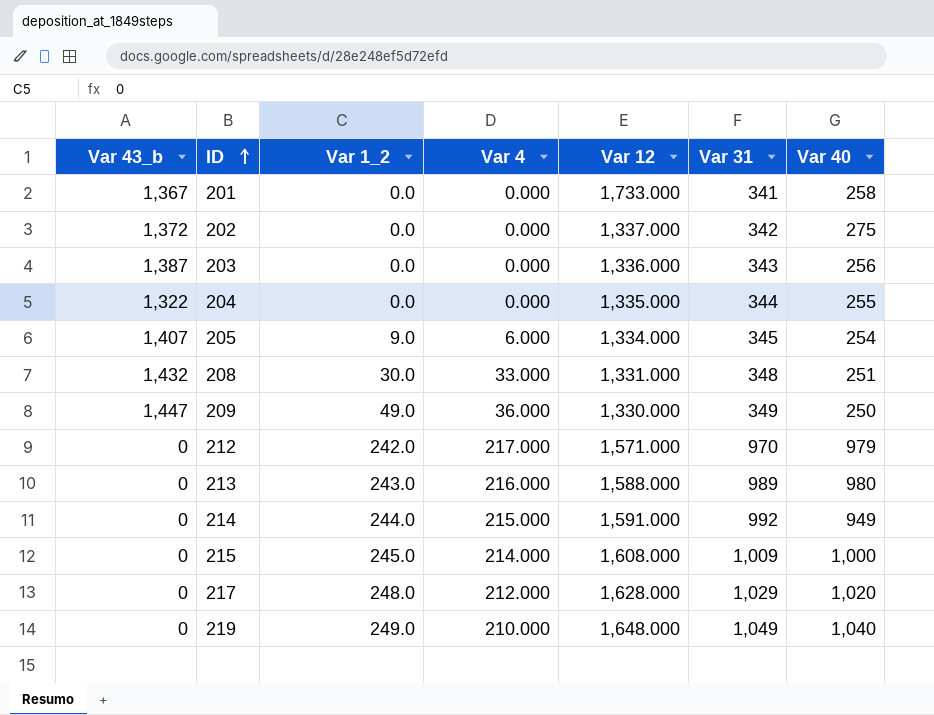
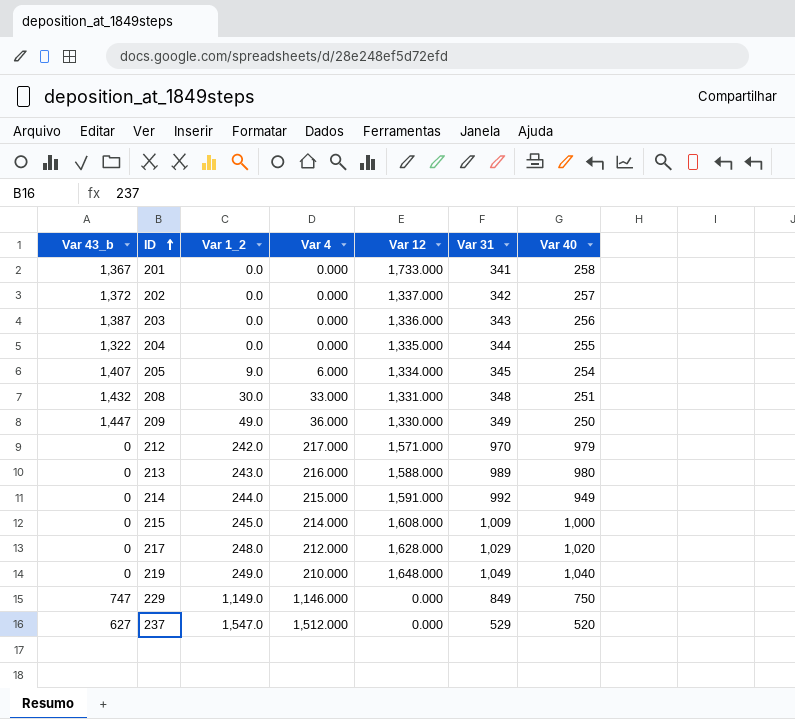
202 | Var 40: 275 -> 257
row 229: none -> 747 | 1,149.0 | 1,146.000 | 0.000 | 849 | 750
row 237: none -> 627 | 1,547.0 | 1,512.000 | 0.000 | 529 | 520

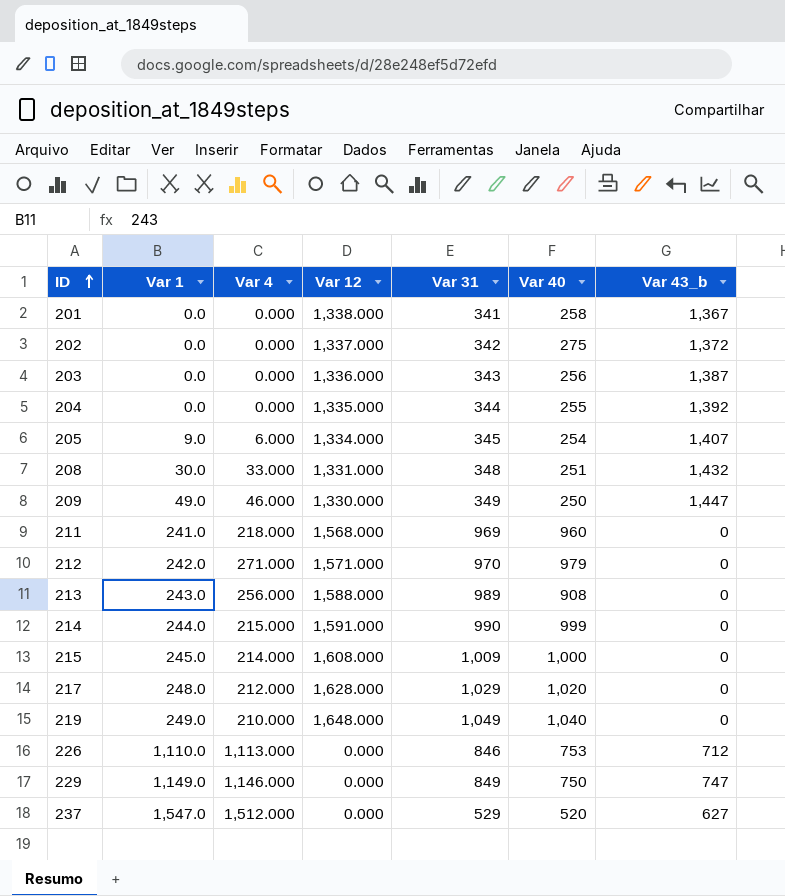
column name: Var 1_2 -> Var 1
column Var 43_b | position: 1 -> 7
201 | Var 12: 1,733.000 -> 1,338.000
202 | Var 40: 257 -> 275
204 | Var 43_b: 1,322 -> 1,392
209 | Var 4: 36.000 -> 46.000
row 211: none -> 241.0 | 218.000 | 1,568.000 | 969 | 960 | 0
212 | Var 4: 217.000 -> 271.000
213 | Var 4: 216.000 -> 256.000
213 | Var 40: 980 -> 908
214 | Var 31: 992 -> 990
214 | Var 40: 949 -> 999
row 226: none -> 1,110.0 | 1,113.000 | 0.000 | 846 | 753 | 712

